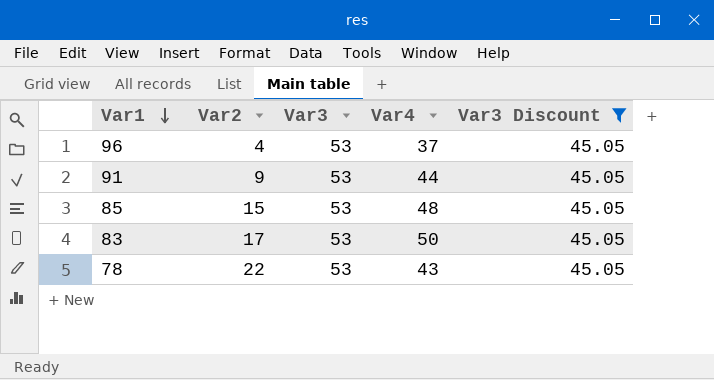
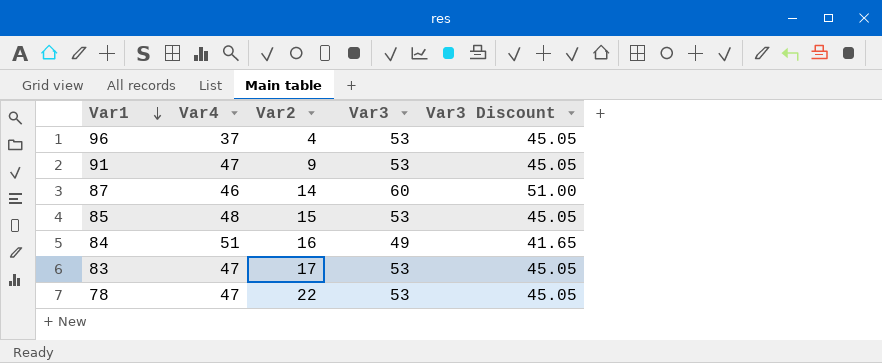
filter: Var3 Discount = 45.05 -> none
column Var4 | position: 4 -> 2
91 | Var4: 44 -> 47
83 | Var4: 50 -> 47
78 | Var4: 43 -> 47

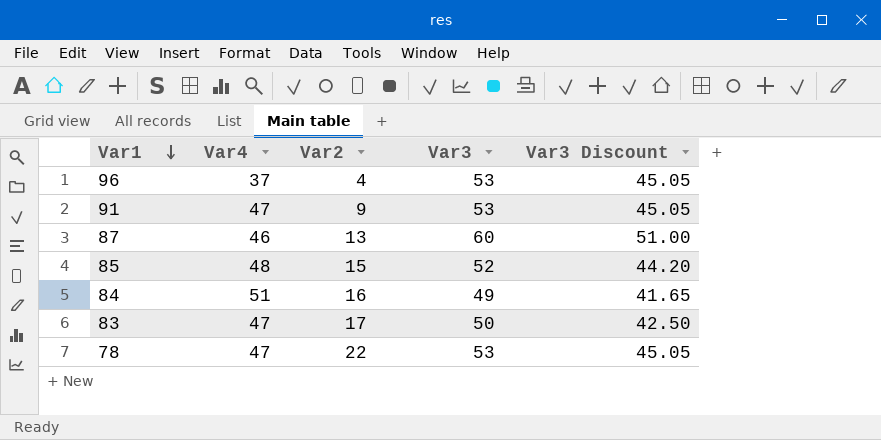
87 | Var2: 14 -> 13
85 | Var3: 53 -> 52
85 | Var3 Discount: 45.05 -> 44.20
83 | Var3: 53 -> 50
83 | Var3 Discount: 45.05 -> 42.50

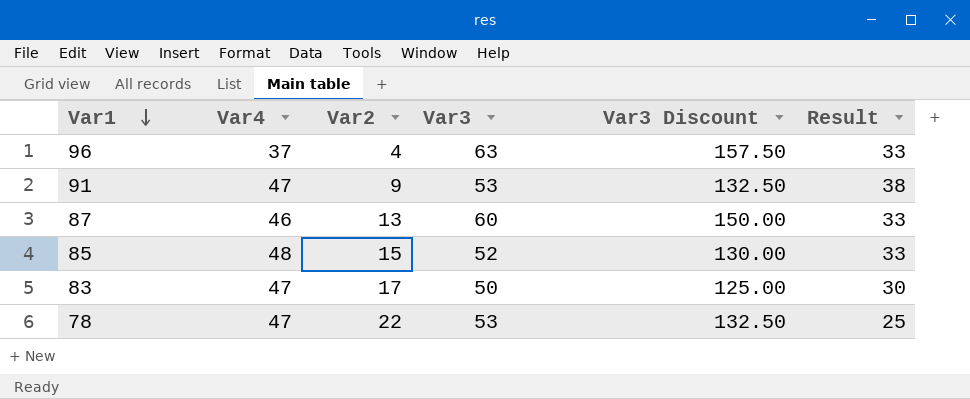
column Var3 Discount | formula: [Var3] * 0.85 -> [Var3] * 2.5
column Result | formula: none -> [Var4] - [Var2]
row 84: 51 | 16 | 49 | 41.65 -> none
96 | Var3: 53 -> 63

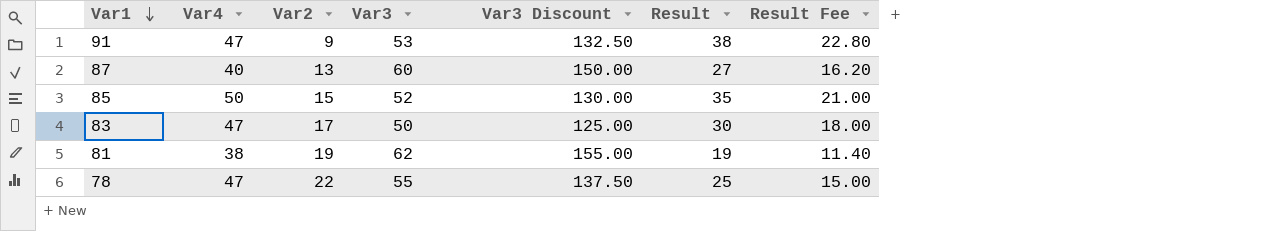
column Result Fee | formula: none -> [Result] * 0.6
row 96: 37 | 4 | 63 | 157.50 | 33 -> none
87 | Var4: 46 -> 40
87 | Result: 33 -> 27
85 | Var4: 48 -> 50
85 | Result: 33 -> 35
row 81: none -> 38 | 19 | 62 | 155.00 | 19 | 11.40
78 | Var3: 53 -> 55
78 | Var3 Discount: 132.50 -> 137.50

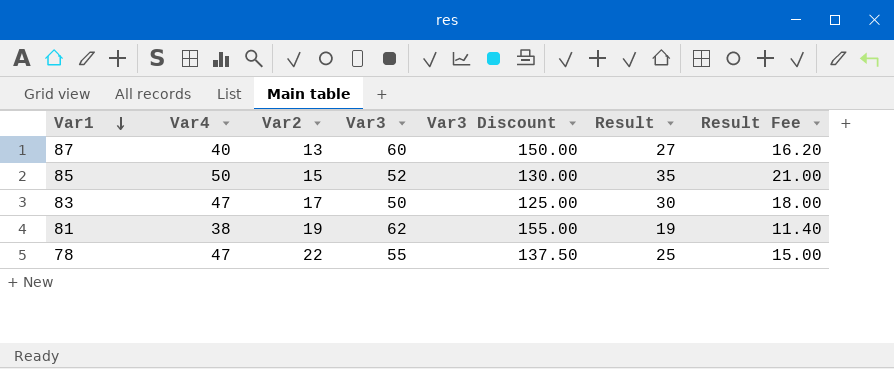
row 91: 47 | 9 | 53 | 132.50 | 38 | 22.80 -> none

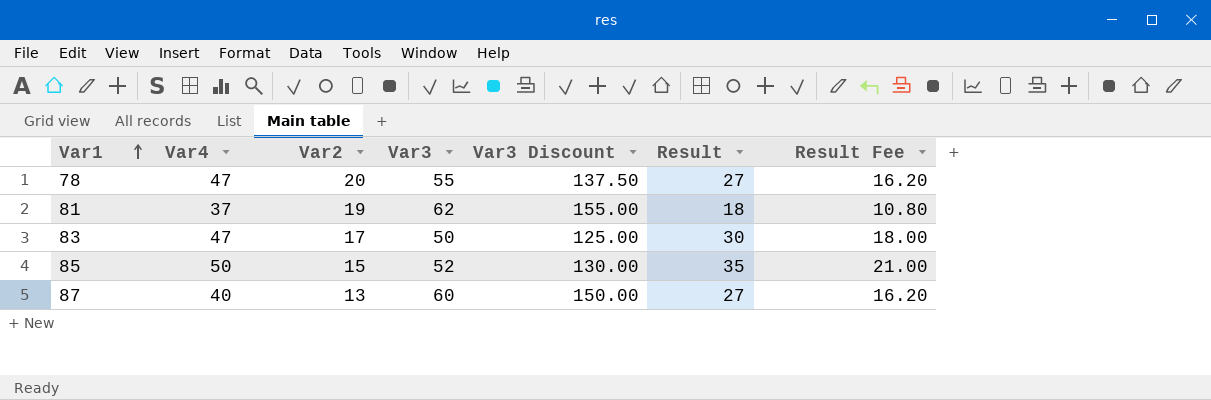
row order: Var1 descending -> Var1 ascending
78 | Var2: 22 -> 20
78 | Result: 25 -> 27
78 | Result Fee: 15.00 -> 16.20
81 | Var4: 38 -> 37
81 | Result: 19 -> 18
81 | Result Fee: 11.40 -> 10.80

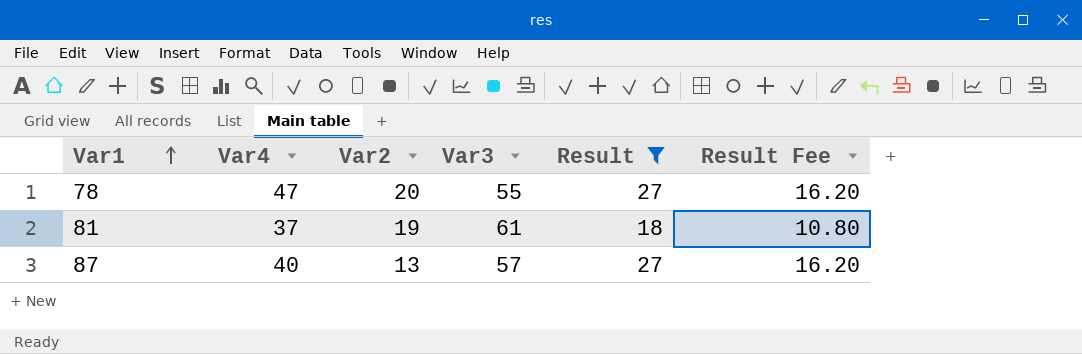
filter: none -> Result <= 27
column Var3 Discount | formula: [Var3] * 2.5 -> none
81 | Var3: 62 -> 61
87 | Var3: 60 -> 57

